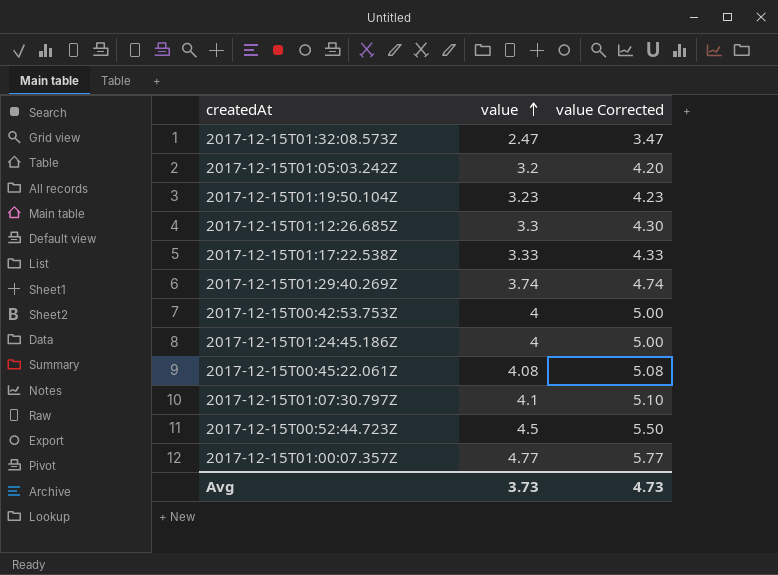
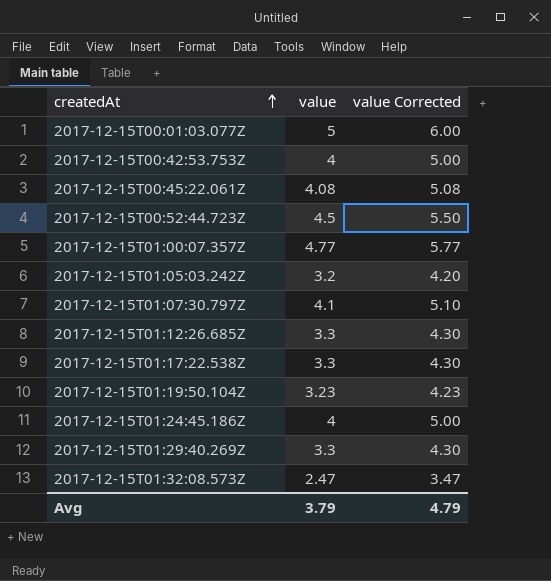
row order: value ascending -> createdAt ascending
row 2017-12-15T00:01:03.077Z: none -> 5 | 6.00
2017-12-15T01:17:22.538Z | value: 3.33 -> 3.3
2017-12-15T01:17:22.538Z | value Corrected: 4.33 -> 4.30
2017-12-15T01:29:40.269Z | value: 3.74 -> 3.3
2017-12-15T01:29:40.269Z | value Corrected: 4.74 -> 4.30
Avg | value: 3.73 -> 3.79
Avg | value Corrected: 4.73 -> 4.79

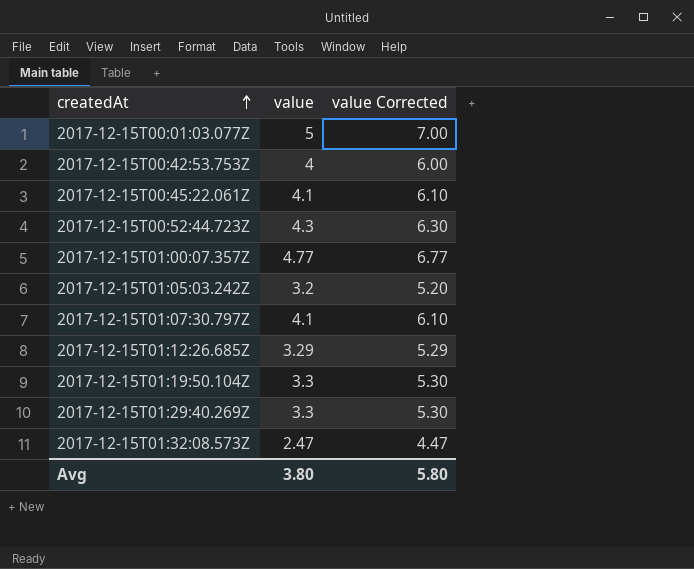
column value Corrected | formula: [value] + 1 -> [value] + 2
row 2017-12-15T01:17:22.538Z: 3.3 | 4.30 -> none
row 2017-12-15T01:24:45.186Z: 4 | 5.00 -> none
2017-12-15T00:45:22.061Z | value: 4.08 -> 4.1
2017-12-15T00:52:44.723Z | value: 4.5 -> 4.3
2017-12-15T01:12:26.685Z | value: 3.3 -> 3.29
2017-12-15T01:19:50.104Z | value: 3.23 -> 3.3
Avg | value: 3.79 -> 3.80
Avg | value Corrected: 4.79 -> 5.80

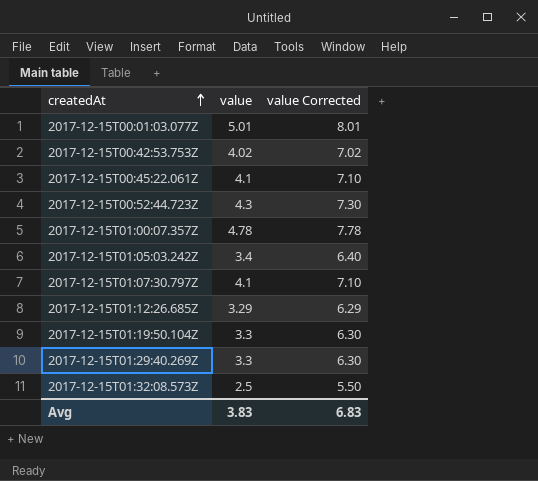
column value Corrected | formula: [value] + 2 -> [value] + 3
2017-12-15T00:01:03.077Z | value: 5 -> 5.01
2017-12-15T00:42:53.753Z | value: 4 -> 4.02
2017-12-15T01:00:07.357Z | value: 4.77 -> 4.78
2017-12-15T01:05:03.242Z | value: 3.2 -> 3.4
2017-12-15T01:32:08.573Z | value: 2.47 -> 2.5
Avg | value: 3.80 -> 3.83
Avg | value Corrected: 5.80 -> 6.83

